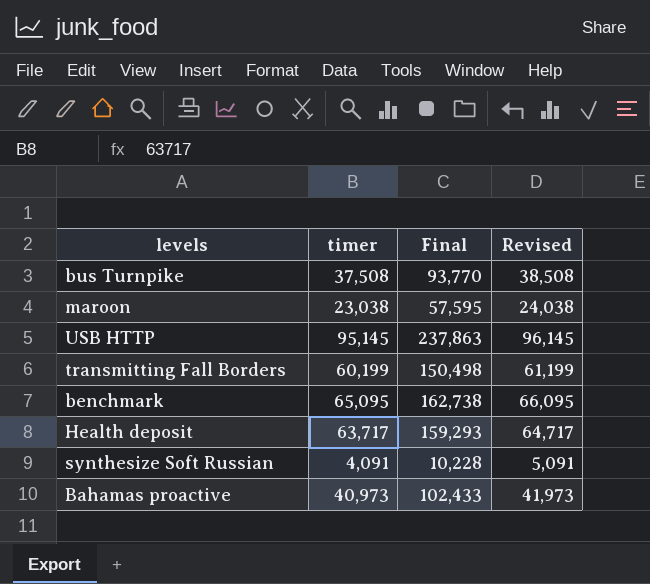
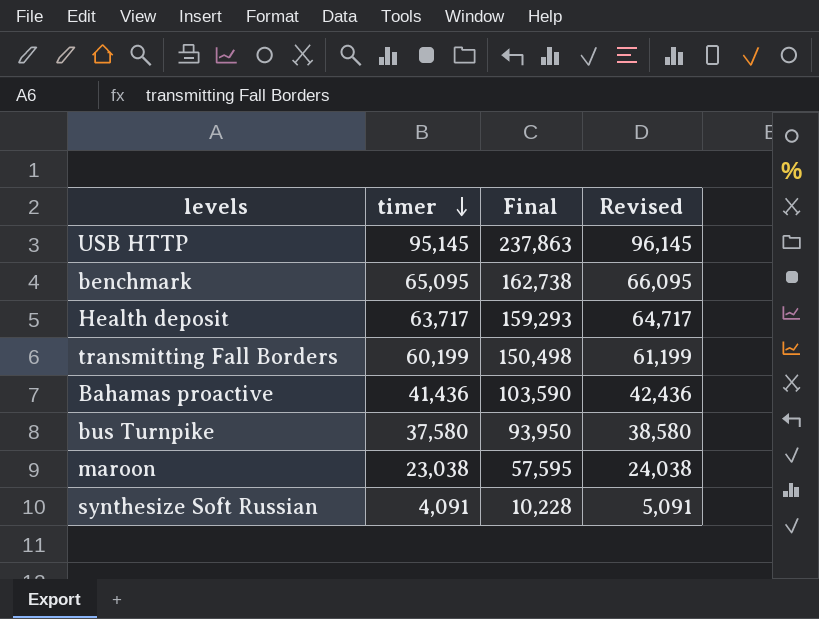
row order: none -> timer descending
Bahamas proactive | timer: 40,973 -> 41,436
Bahamas proactive | Final: 102,433 -> 103,590
Bahamas proactive | Revised: 41,973 -> 42,436
bus Turnpike | timer: 37,508 -> 37,580
bus Turnpike | Final: 93,770 -> 93,950
bus Turnpike | Revised: 38,508 -> 38,580

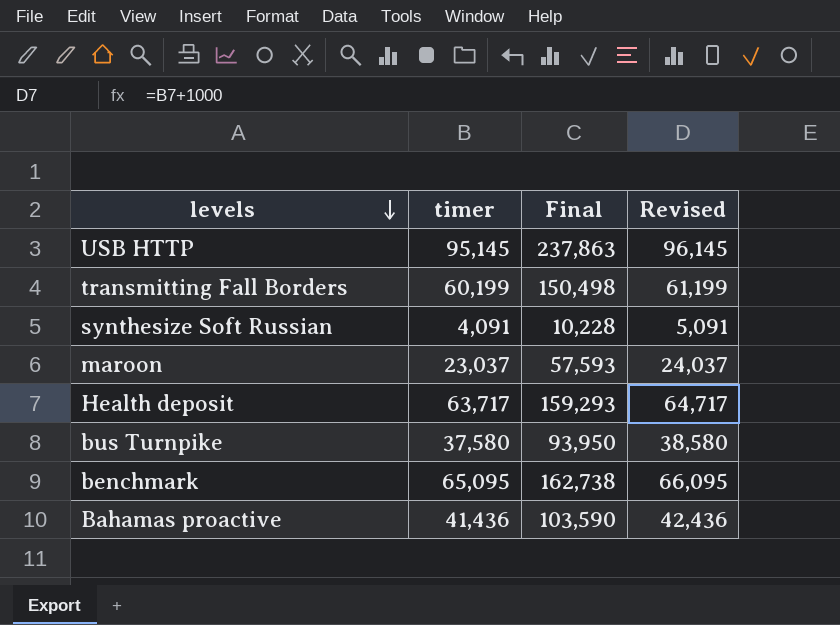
row order: timer descending -> levels descending
maroon | timer: 23,038 -> 23,037
maroon | Final: 57,595 -> 57,593
maroon | Revised: 24,038 -> 24,037

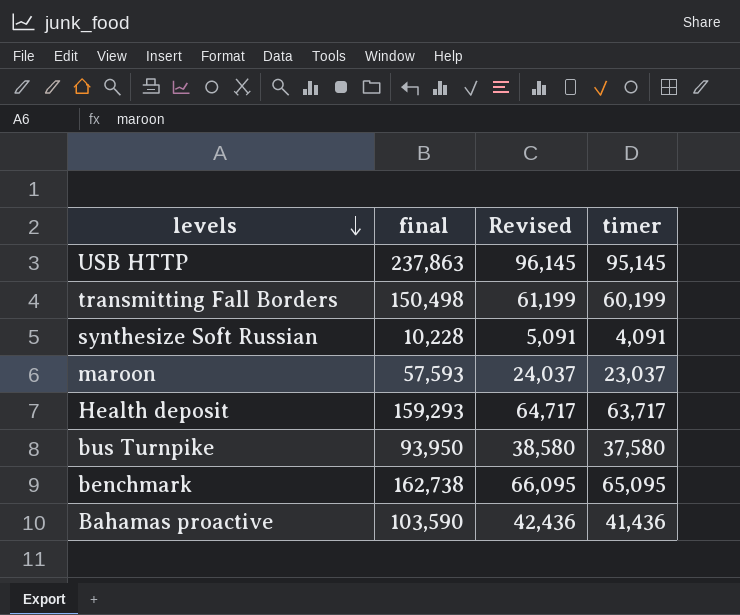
column name: Final -> final
column timer | position: 2 -> 4

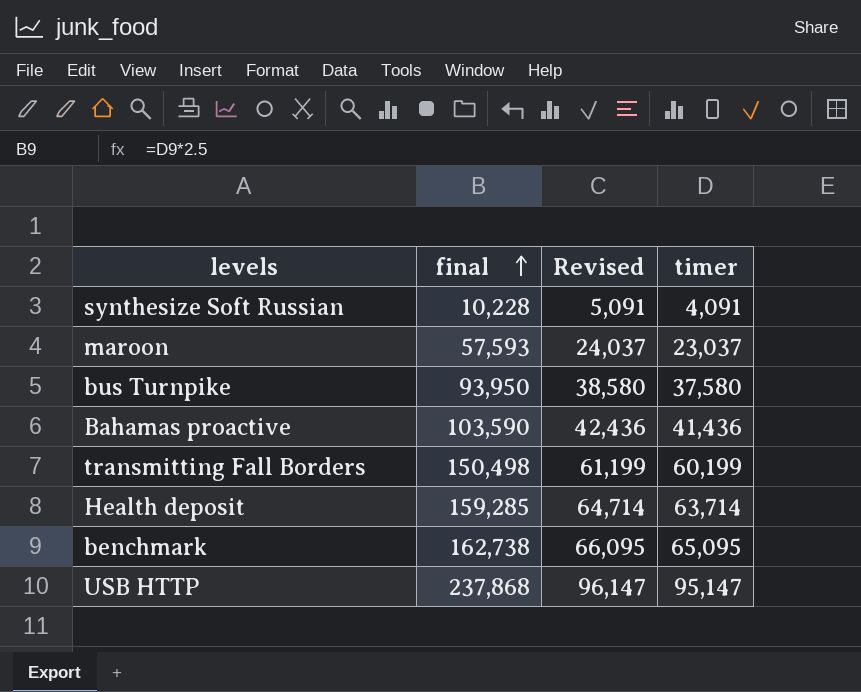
row order: levels descending -> final ascending
Health deposit | final: 159,293 -> 159,285
Health deposit | Revised: 64,717 -> 64,714
Health deposit | timer: 63,717 -> 63,714
USB HTTP | final: 237,863 -> 237,868
USB HTTP | Revised: 96,145 -> 96,147
USB HTTP | timer: 95,145 -> 95,147

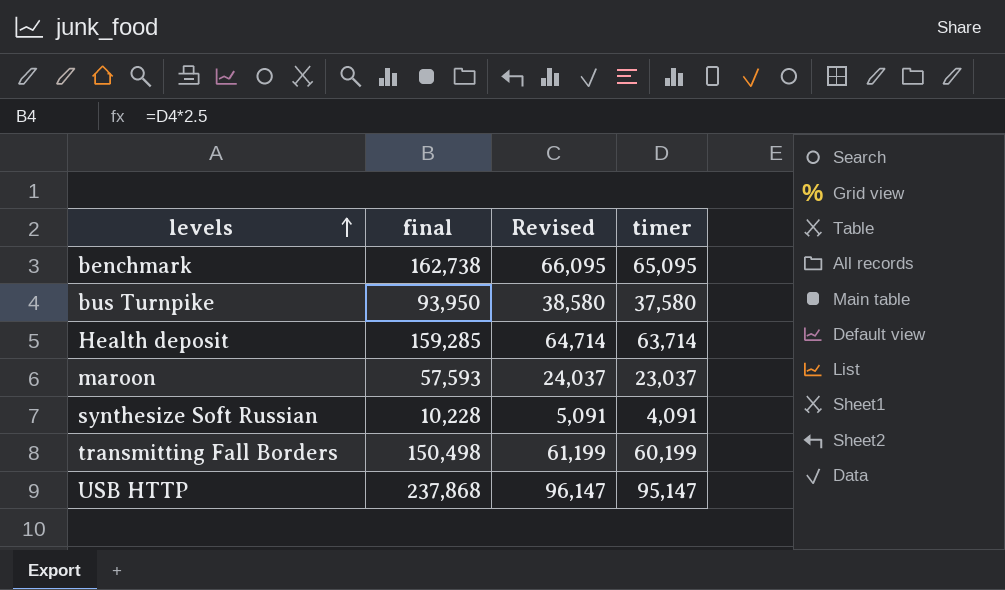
row order: final ascending -> levels ascending
row Bahamas proactive: 103,590 | 42,436 | 41,436 -> none

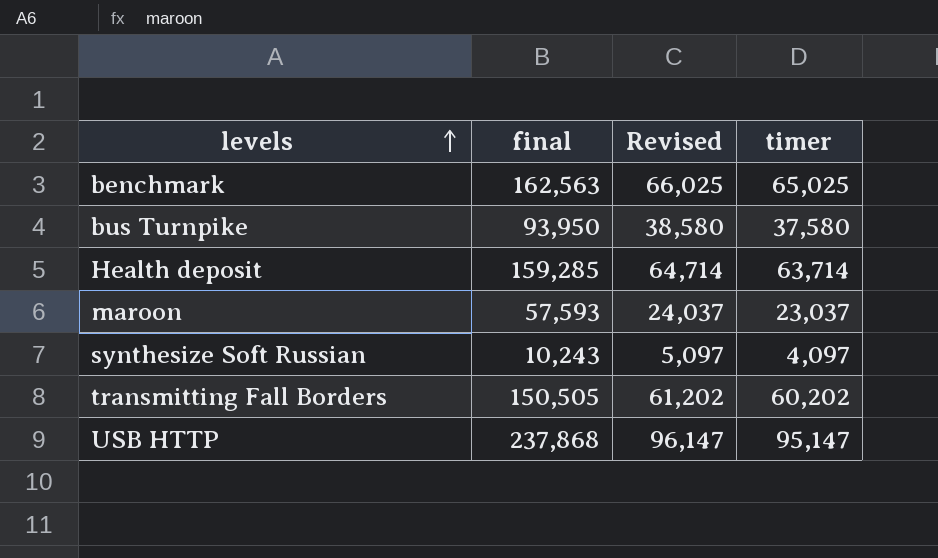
benchmark | final: 162,738 -> 162,563
benchmark | Revised: 66,095 -> 66,025
benchmark | timer: 65,095 -> 65,025
synthesize Soft Russian | final: 10,228 -> 10,243
synthesize Soft Russian | Revised: 5,091 -> 5,097
synthesize Soft Russian | timer: 4,091 -> 4,097
transmitting Fall Borders | final: 150,498 -> 150,505
transmitting Fall Borders | Revised: 61,199 -> 61,202
transmitting Fall Borders | timer: 60,199 -> 60,202

